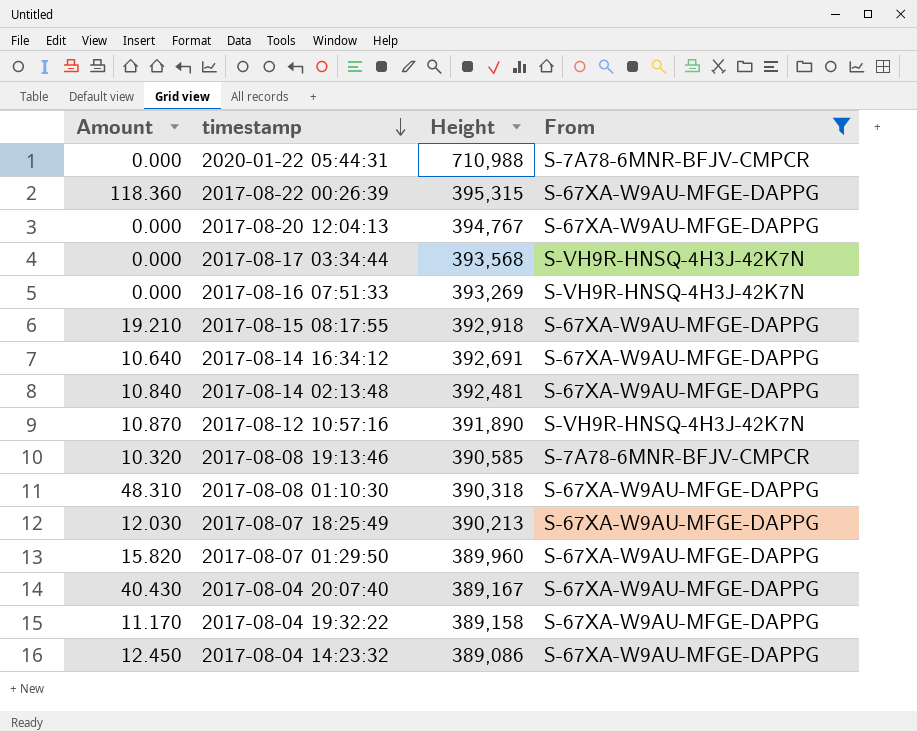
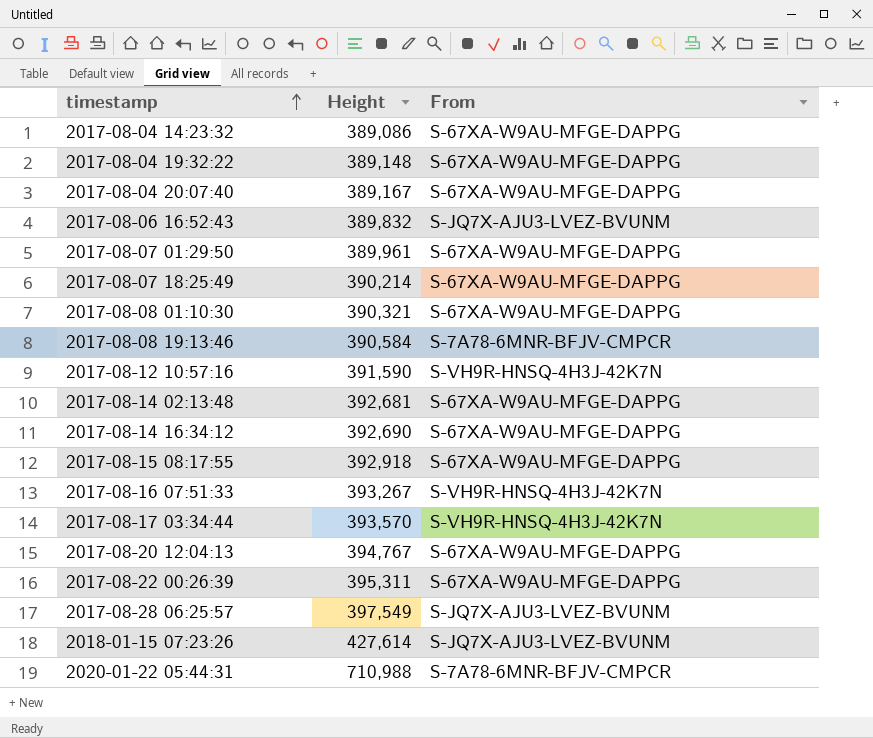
filter: From != S-JQ7X-AJU3-LVEZ-BVUNM -> none
row order: timestamp descending -> timestamp ascending
column Amount | position: 1 -> none
2017-08-04 19:32:22 | Height: 389,158 -> 389,148
2017-08-07 01:29:50 | Height: 389,960 -> 389,961
2017-08-07 18:25:49 | Height: 390,213 -> 390,214
2017-08-08 01:10:30 | Height: 390,318 -> 390,321
2017-08-08 19:13:46 | Height: 390,585 -> 390,584
2017-08-12 10:57:16 | Height: 391,890 -> 391,590
2017-08-14 02:13:48 | Height: 392,481 -> 392,681
2017-08-14 16:34:12 | Height: 392,691 -> 392,690
2017-08-16 07:51:33 | Height: 393,269 -> 393,267
2017-08-17 03:34:44 | Height: 393,568 -> 393,570
2017-08-22 00:26:39 | Height: 395,315 -> 395,311

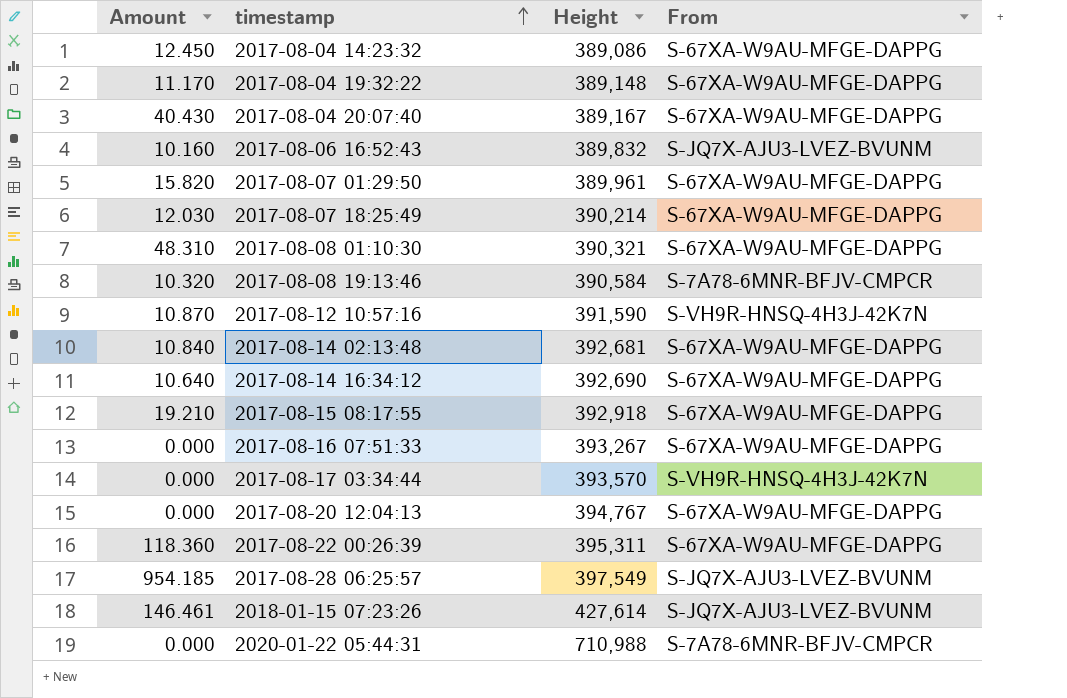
column Amount | position: none -> 1
2017-08-16 07:51:33 | From: S-VH9R-HNSQ-4H3J-42K7N -> S-67XA-W9AU-MFGE-DAPPG

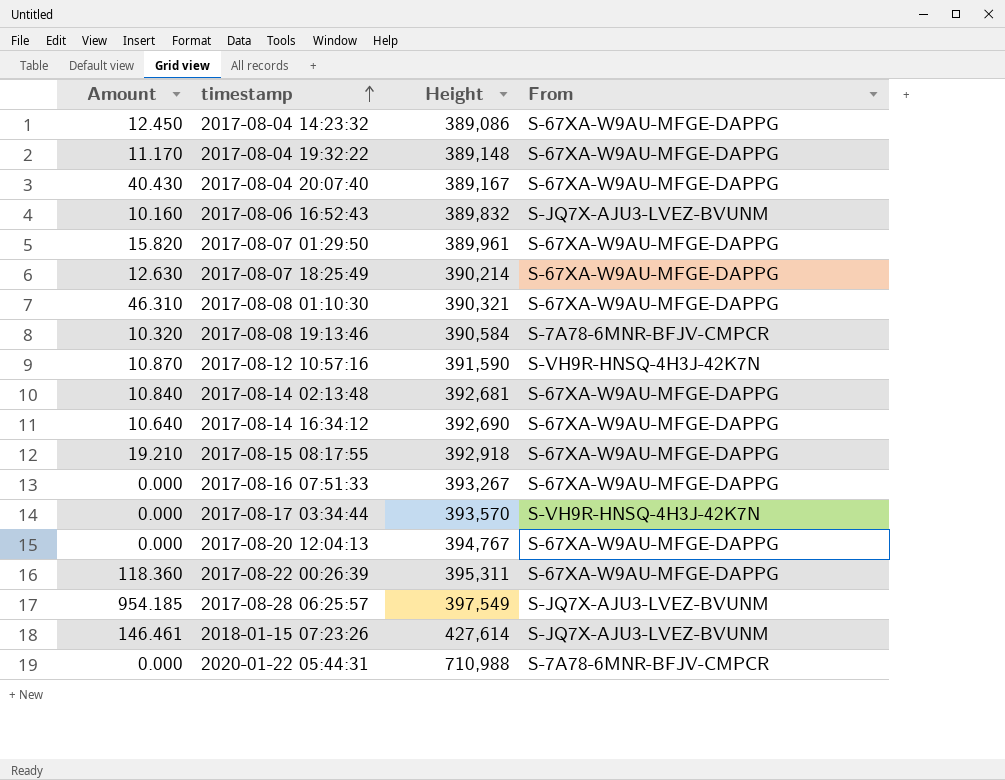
2017-08-07 18:25:49 | Amount: 12.030 -> 12.630
2017-08-08 01:10:30 | Amount: 48.310 -> 46.310

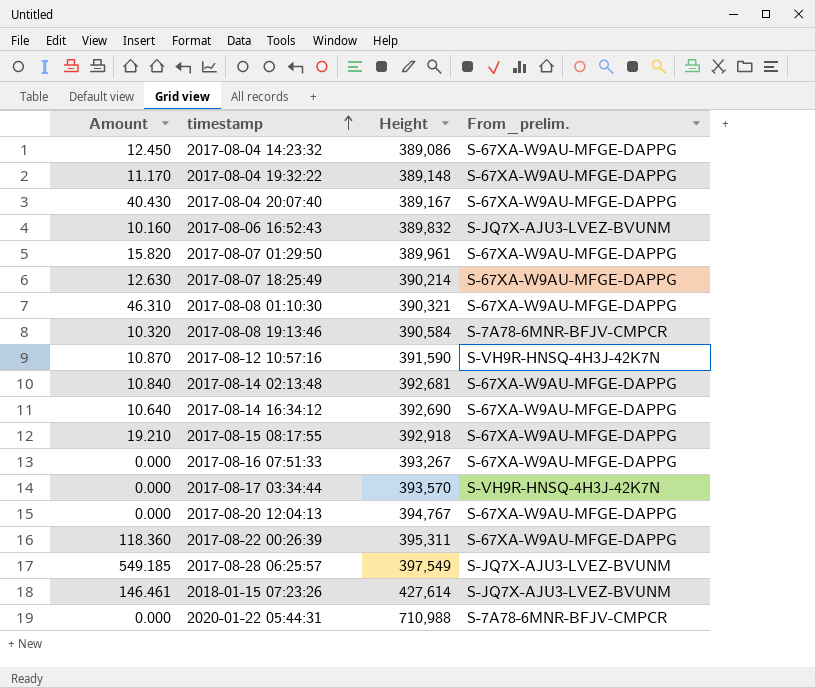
column name: From -> From_prelim.
2017-08-28 06:25:57 | Amount: 954.185 -> 549.185

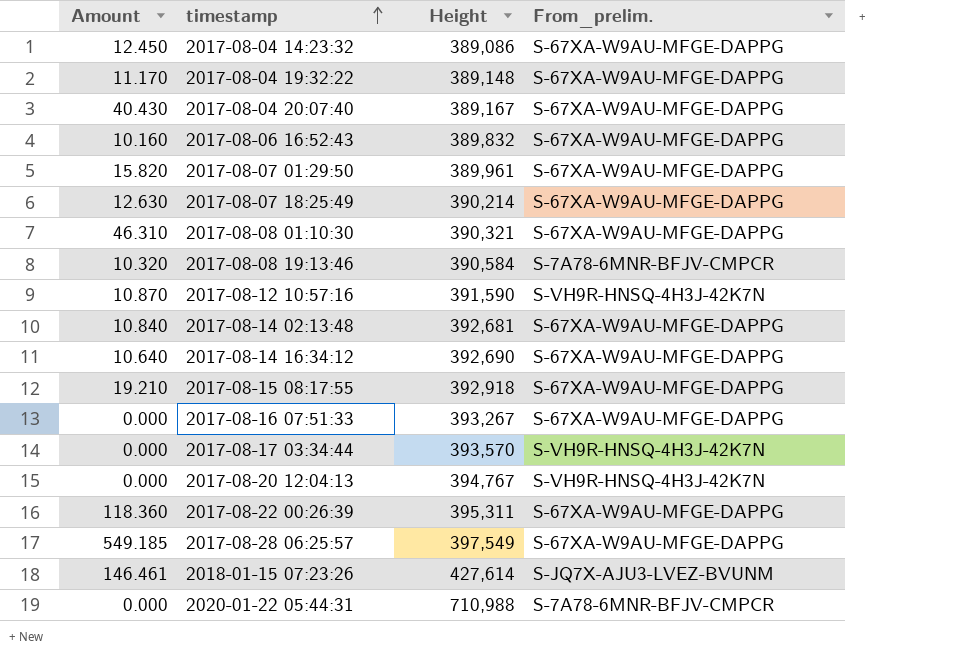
2017-08-06 16:52:43 | From_prelim.: S-JQ7X-AJU3-LVEZ-BVUNM -> S-67XA-W9AU-MFGE-DAPPG
2017-08-20 12:04:13 | From_prelim.: S-67XA-W9AU-MFGE-DAPPG -> S-VH9R-HNSQ-4H3J-42K7N
2017-08-28 06:25:57 | From_prelim.: S-JQ7X-AJU3-LVEZ-BVUNM -> S-67XA-W9AU-MFGE-DAPPG

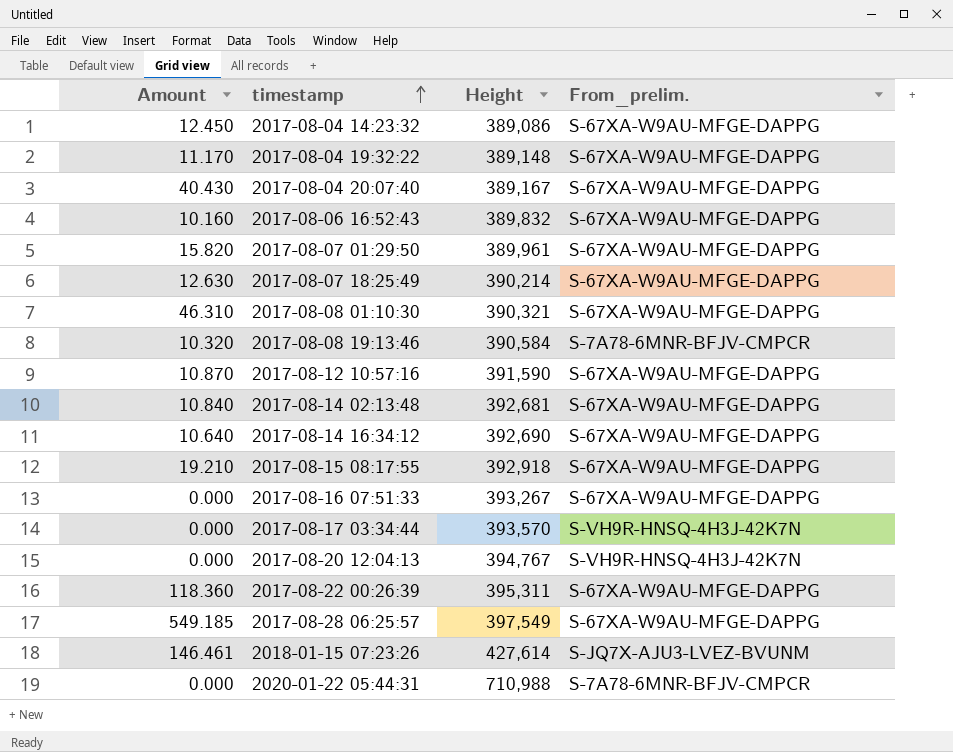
2017-08-12 10:57:16 | From_prelim.: S-VH9R-HNSQ-4H3J-42K7N -> S-67XA-W9AU-MFGE-DAPPG

